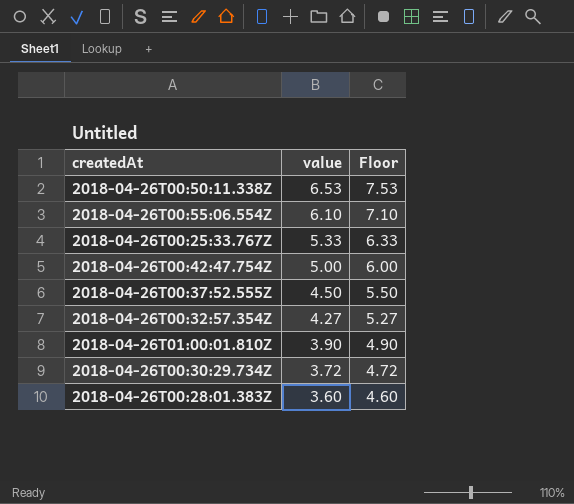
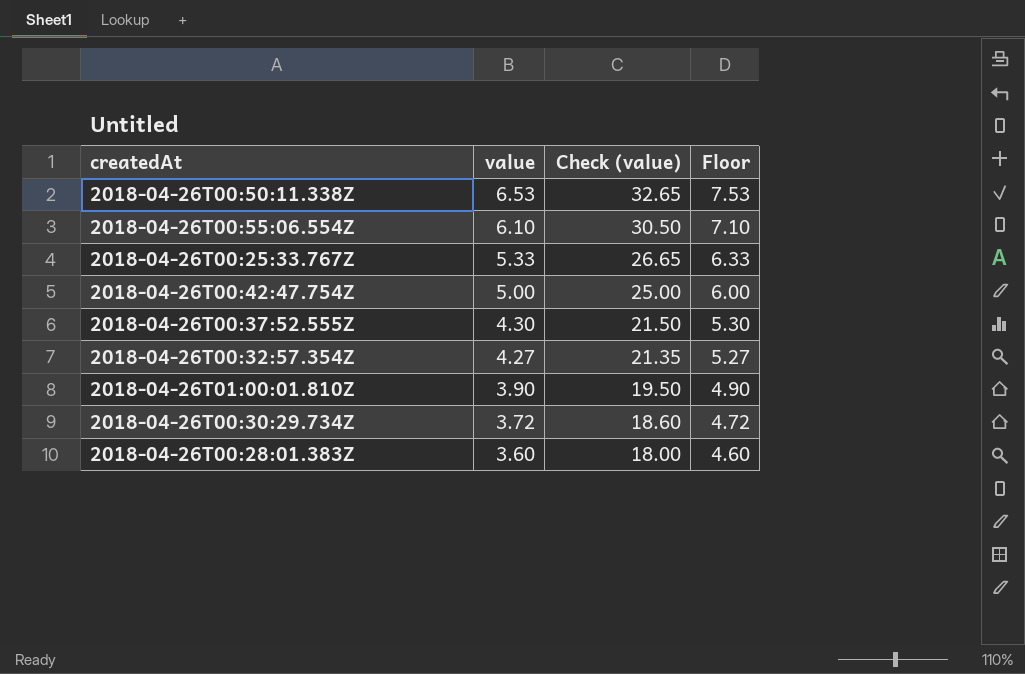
column Check (value) | formula: none -> [value] * 5
2018-04-26T00:37:52.555Z | value: 4.50 -> 4.30
2018-04-26T00:37:52.555Z | Floor: 5.50 -> 5.30

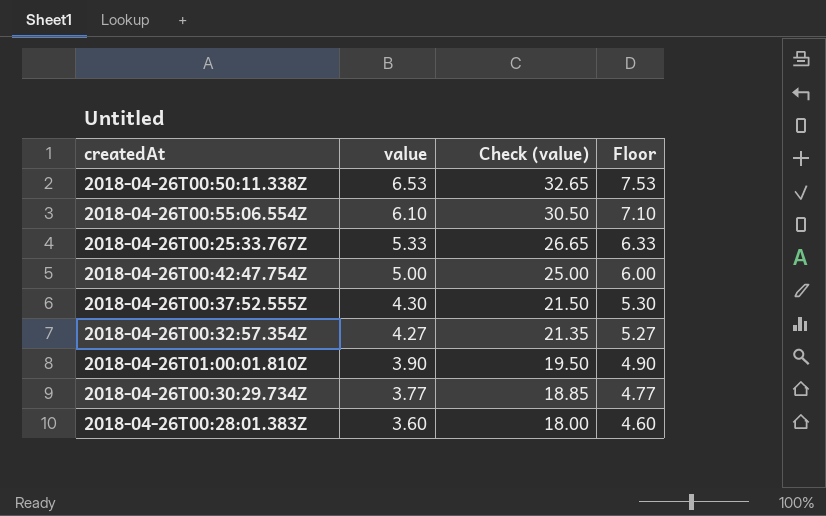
2018-04-26T00:30:29.734Z | value: 3.72 -> 3.77
2018-04-26T00:30:29.734Z | Check (value): 18.60 -> 18.85
2018-04-26T00:30:29.734Z | Floor: 4.72 -> 4.77

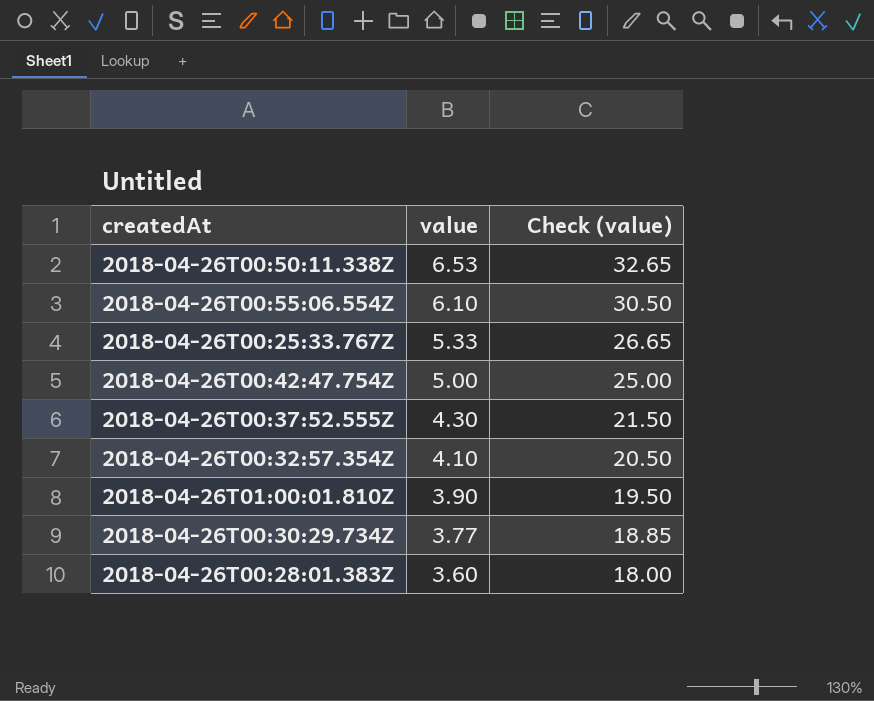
column Floor | formula: [value] + 1 -> none
2018-04-26T00:32:57.354Z | value: 4.27 -> 4.10
2018-04-26T00:32:57.354Z | Check (value): 21.35 -> 20.50

